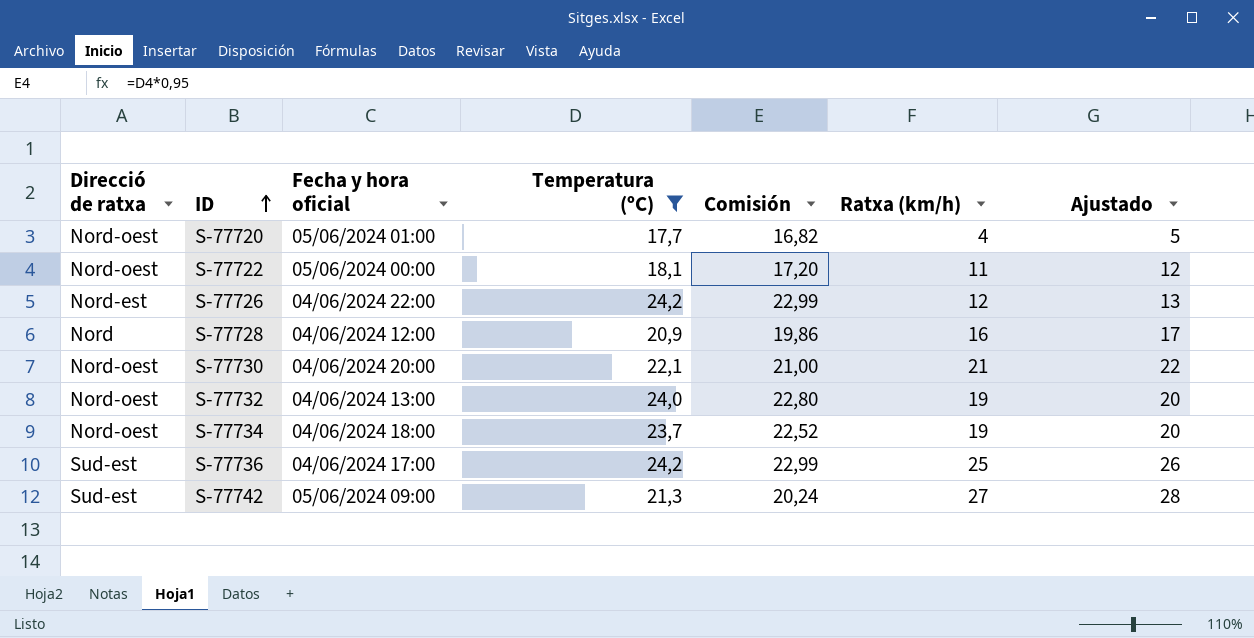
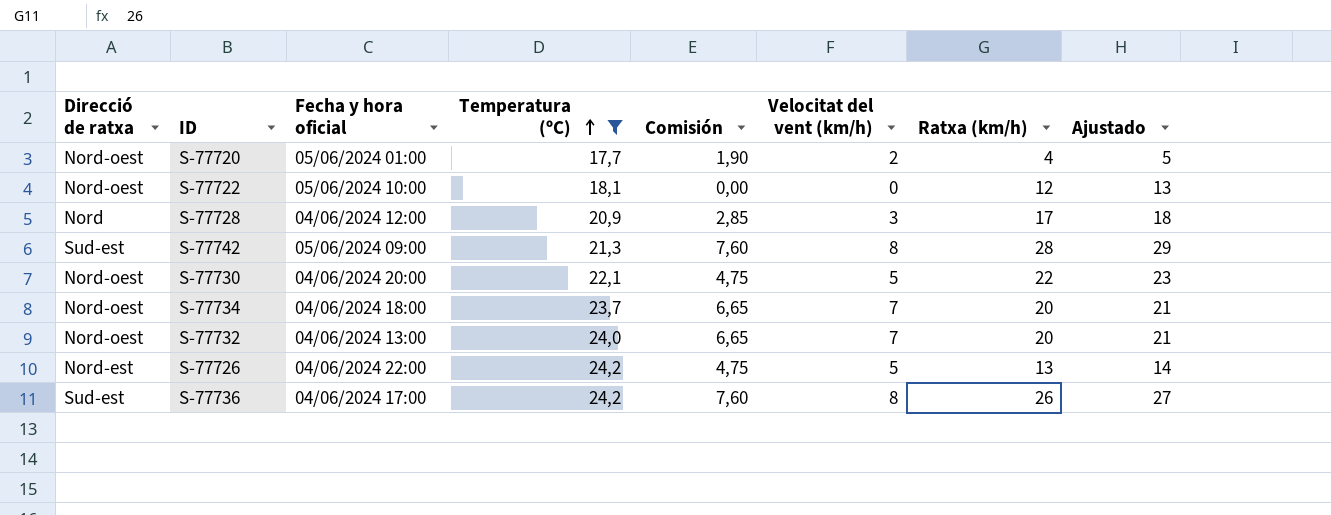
row order: ID ascending -> Temperatura (ºC) ascending
column Comisión | formula: [Temperatura (ºC)] * 0,95 -> [Velocitat del vent (km/h)] * 0,95
column Velocitat del vent (km/h) | position: none -> 6
S-77722 | Fecha y hora oficial: 05/06/2024 00:00 -> 05/06/2024 10:00
S-77722 | Ratxa (km/h): 11 -> 12
S-77722 | Ajustado: 12 -> 13
S-77728 | Ratxa (km/h): 16 -> 17
S-77728 | Ajustado: 17 -> 18
S-77742 | Ratxa (km/h): 27 -> 28
S-77742 | Ajustado: 28 -> 29
S-77730 | Ratxa (km/h): 21 -> 22
S-77730 | Ajustado: 22 -> 23
S-77734 | Ratxa (km/h): 19 -> 20
S-77734 | Ajustado: 20 -> 21
S-77732 | Ratxa (km/h): 19 -> 20
S-77732 | Ajustado: 20 -> 21
S-77726 | Ratxa (km/h): 12 -> 13
S-77726 | Ajustado: 13 -> 14
S-77736 | Ratxa (km/h): 25 -> 26
S-77736 | Ajustado: 26 -> 27

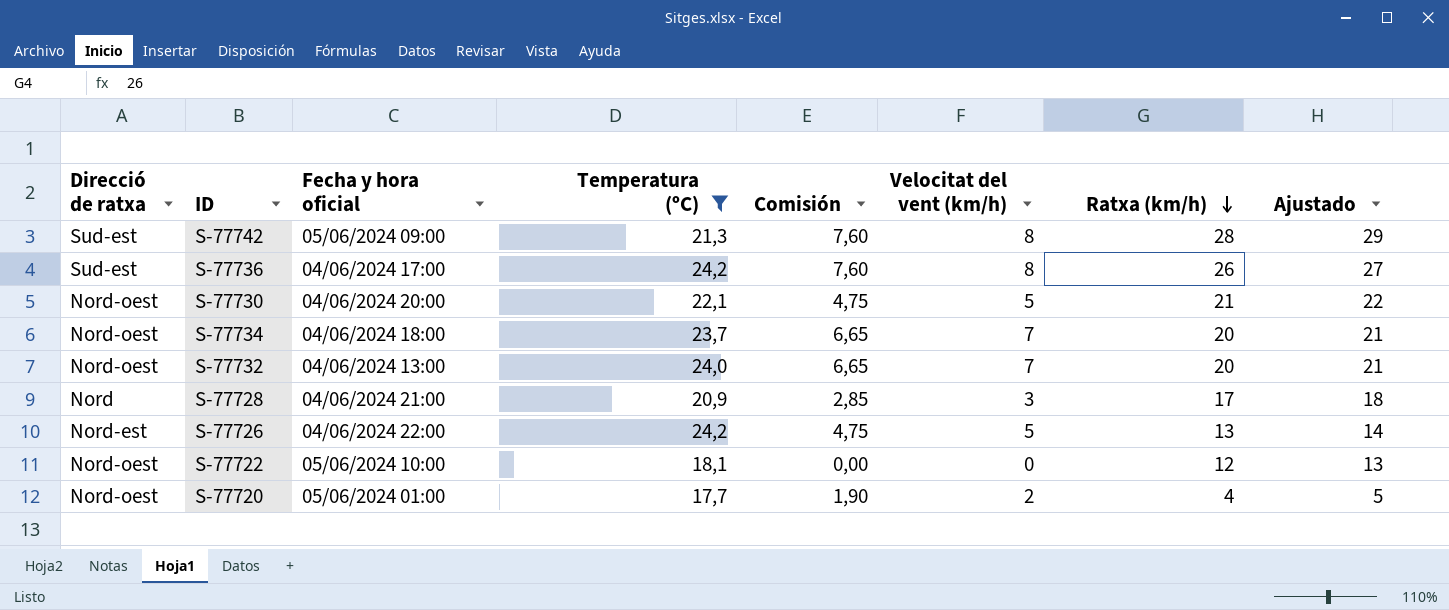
row order: Temperatura (ºC) ascending -> Ratxa (km/h) descending
S-77730 | Ratxa (km/h): 22 -> 21
S-77730 | Ajustado: 23 -> 22
S-77728 | Fecha y hora oficial: 04/06/2024 12:00 -> 04/06/2024 21:00

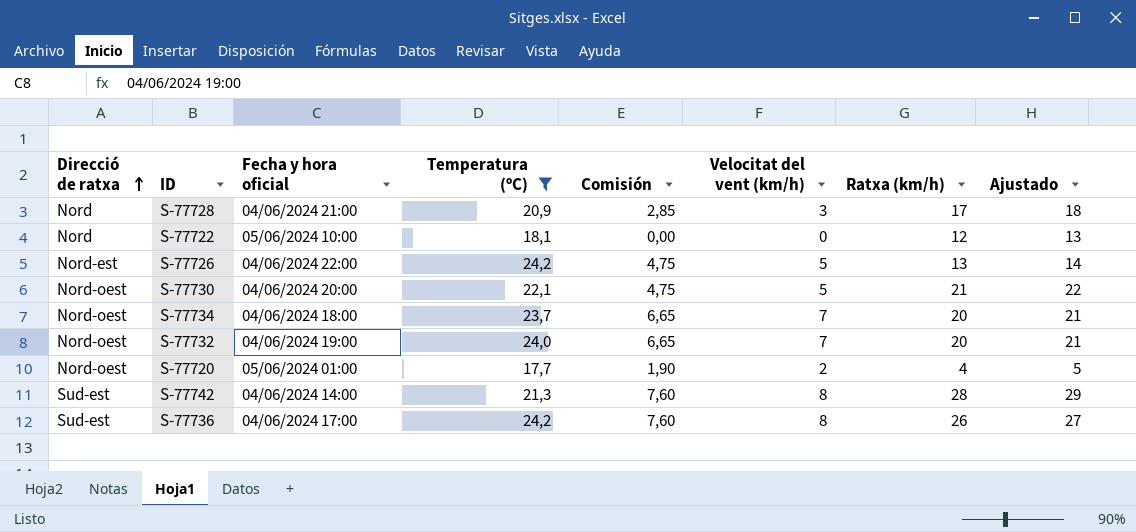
row order: Ratxa (km/h) descending -> Direcció de ratxa ascending
S-77722 | Direcció de ratxa: Nord-oest -> Nord
S-77732 | Fecha y hora oficial: 04/06/2024 13:00 -> 04/06/2024 19:00
S-77742 | Fecha y hora oficial: 05/06/2024 09:00 -> 04/06/2024 14:00

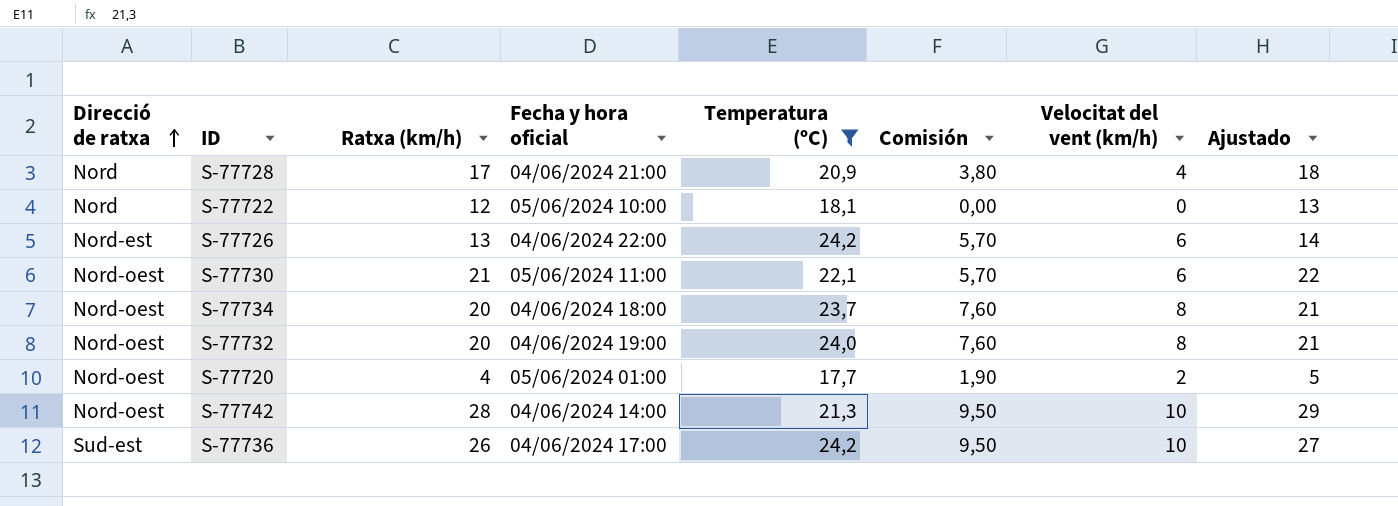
column Ratxa (km/h) | position: 7 -> 3
S-77728 | Comisión: 2,85 -> 3,80
S-77728 | Velocitat del vent (km/h): 3 -> 4
S-77726 | Comisión: 4,75 -> 5,70
S-77726 | Velocitat del vent (km/h): 5 -> 6
S-77730 | Fecha y hora oficial: 04/06/2024 20:00 -> 05/06/2024 11:00
S-77730 | Comisión: 4,75 -> 5,70
S-77730 | Velocitat del vent (km/h): 5 -> 6
S-77734 | Comisión: 6,65 -> 7,60
S-77734 | Velocitat del vent (km/h): 7 -> 8
S-77732 | Comisión: 6,65 -> 7,60
S-77732 | Velocitat del vent (km/h): 7 -> 8
S-77742 | Direcció de ratxa: Sud-est -> Nord-oest
S-77742 | Comisión: 7,60 -> 9,50
S-77742 | Velocitat del vent (km/h): 8 -> 10
S-77736 | Comisión: 7,60 -> 9,50
S-77736 | Velocitat del vent (km/h): 8 -> 10

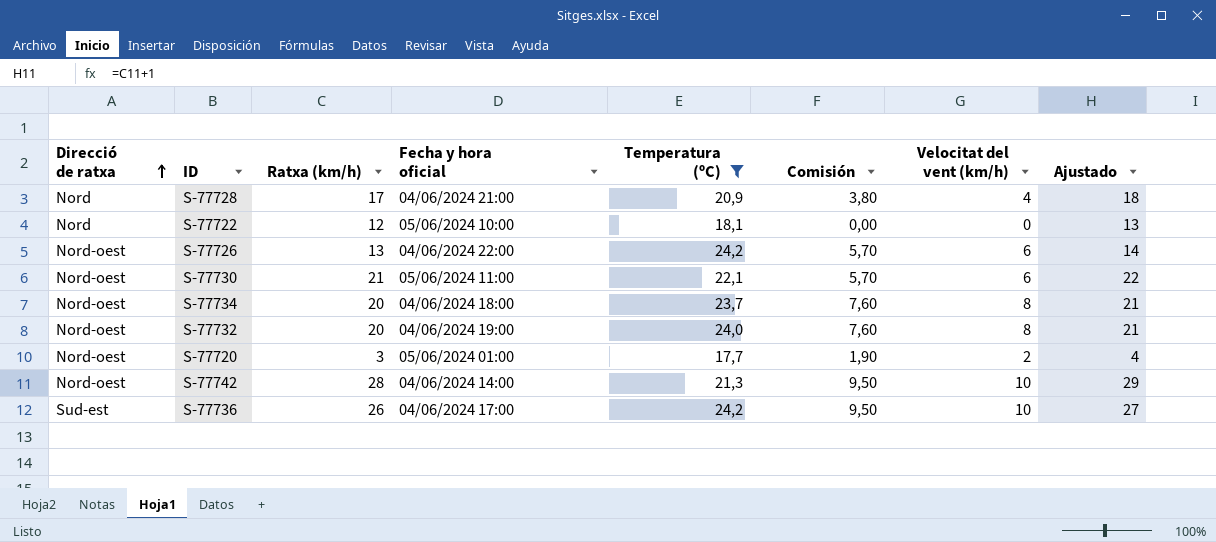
S-77726 | Direcció de ratxa: Nord-est -> Nord-oest
S-77720 | Ratxa (km/h): 4 -> 3
S-77720 | Ajustado: 5 -> 4

